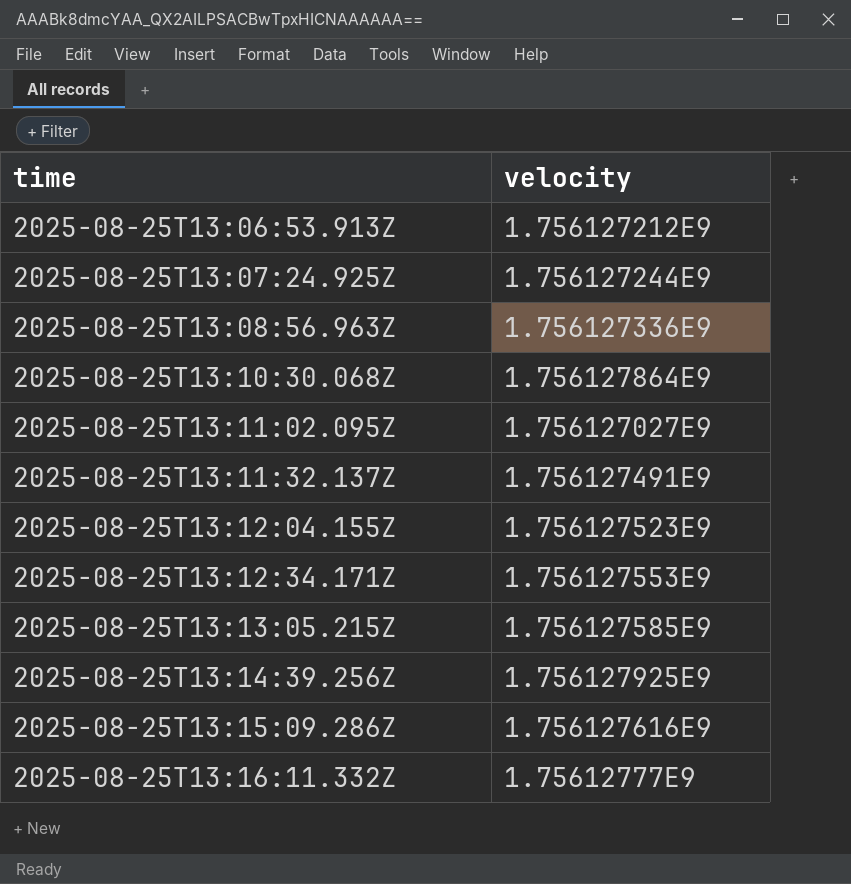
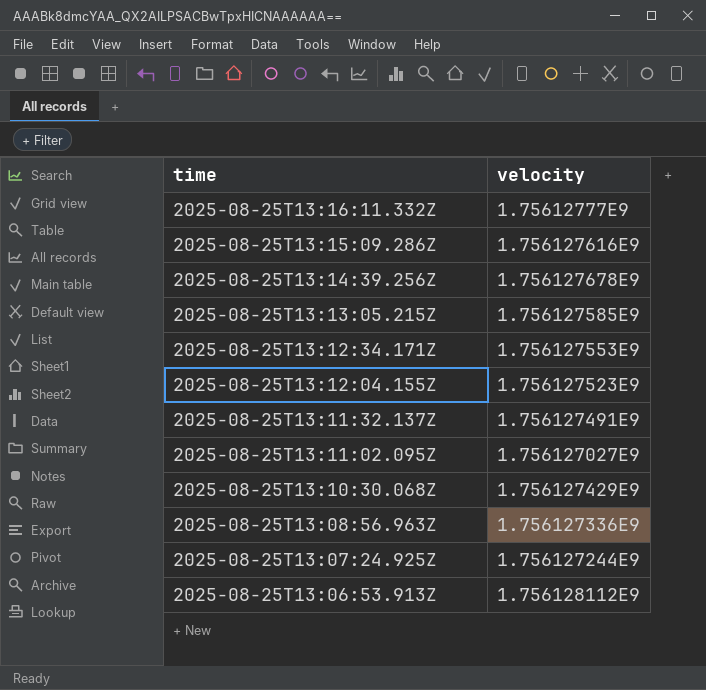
row order: time ascending -> time descending
2025-08-25T13:14:39.256Z | velocity: 1.756127925E9 -> 1.756127678E9
2025-08-25T13:10:30.068Z | velocity: 1.756127864E9 -> 1.756127429E9
2025-08-25T13:06:53.913Z | velocity: 1.756127212E9 -> 1.756128112E9

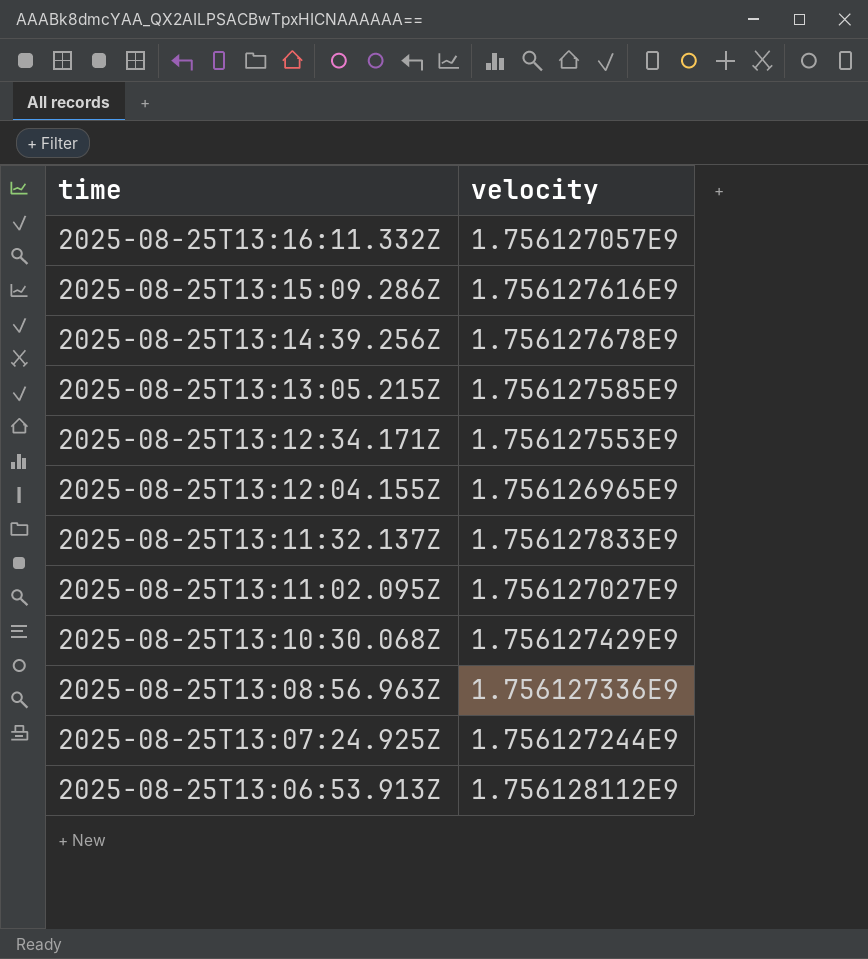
2025-08-25T13:16:11.332Z | velocity: 1.75612777E9 -> 1.756127057E9
2025-08-25T13:12:04.155Z | velocity: 1.756127523E9 -> 1.756126965E9
2025-08-25T13:11:32.137Z | velocity: 1.756127491E9 -> 1.756127833E9

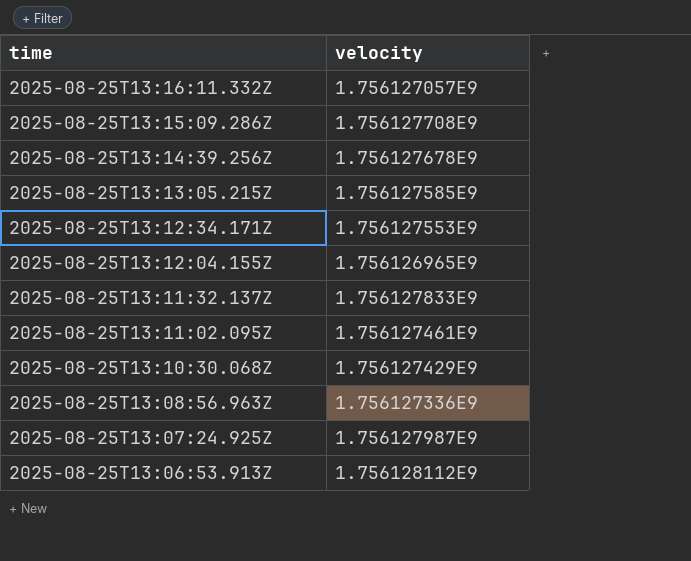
2025-08-25T13:15:09.286Z | velocity: 1.756127616E9 -> 1.756127708E9
2025-08-25T13:11:02.095Z | velocity: 1.756127027E9 -> 1.756127461E9
2025-08-25T13:07:24.925Z | velocity: 1.756127244E9 -> 1.756127987E9

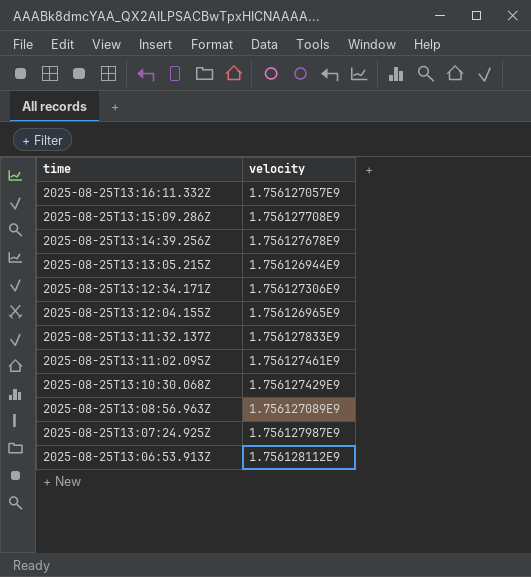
2025-08-25T13:13:05.215Z | velocity: 1.756127585E9 -> 1.756126944E9
2025-08-25T13:12:34.171Z | velocity: 1.756127553E9 -> 1.756127306E9
2025-08-25T13:08:56.963Z | velocity: 1.756127336E9 -> 1.756127089E9

